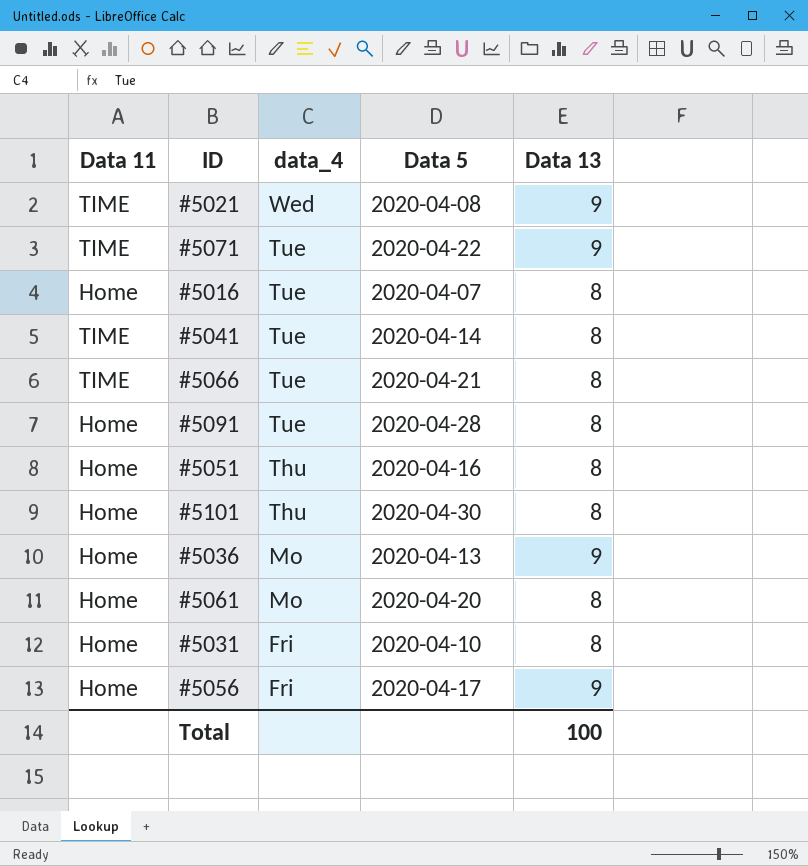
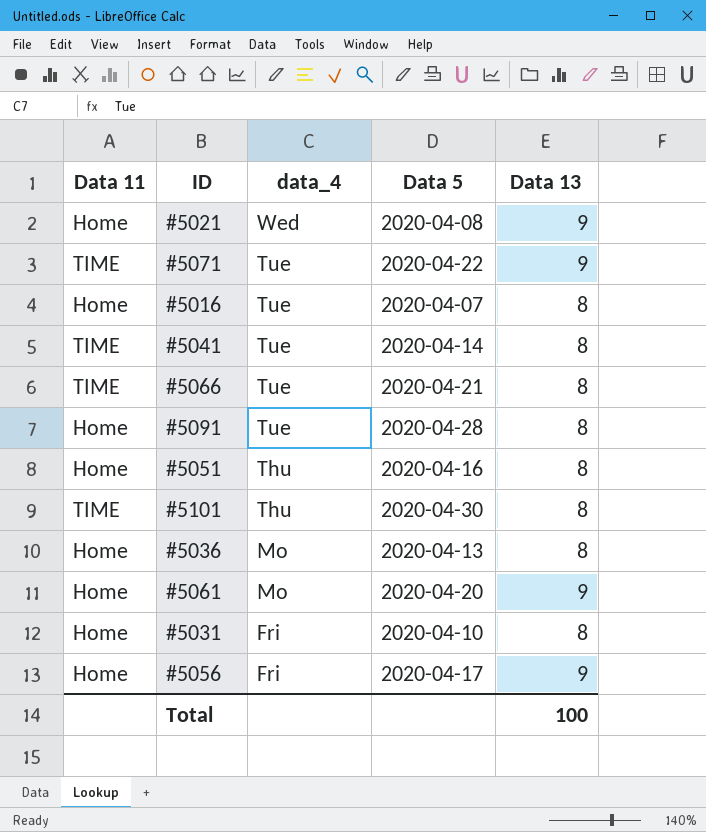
#5021 | Data 11: TIME -> Home
#5101 | Data 11: Home -> TIME
#5036 | Data 13: 9 -> 8
#5061 | Data 13: 8 -> 9

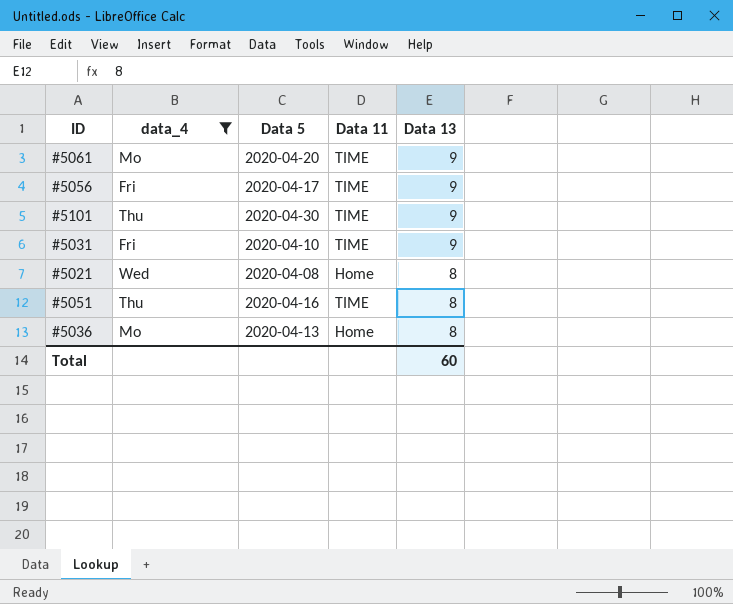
filter: none -> data_4 != Tue
row order: data_4 descending -> Data 13 descending
column Data 11 | position: 1 -> 4
#5061 | Data 11: Home -> TIME
#5056 | Data 11: Home -> TIME
#5101 | Data 13: 8 -> 9
#5031 | Data 11: Home -> TIME
#5031 | Data 13: 8 -> 9
#5021 | Data 13: 9 -> 8
#5051 | Data 11: Home -> TIME
Total | Data 13: 100 -> 60

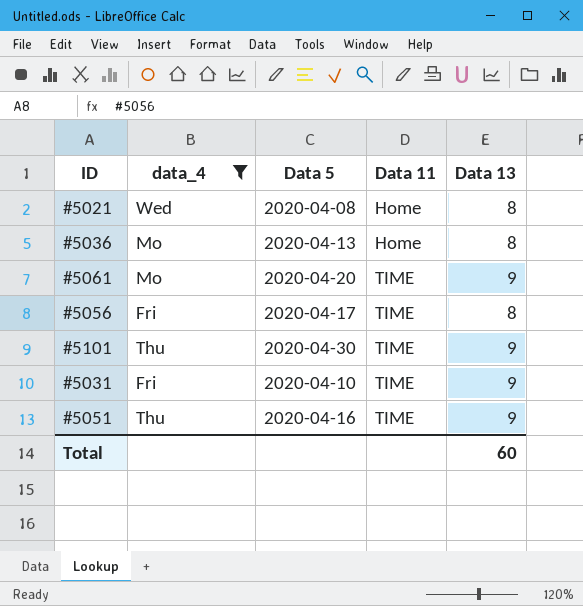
row order: Data 13 descending -> Data 11 ascending
#5056 | Data 13: 9 -> 8
#5051 | Data 13: 8 -> 9

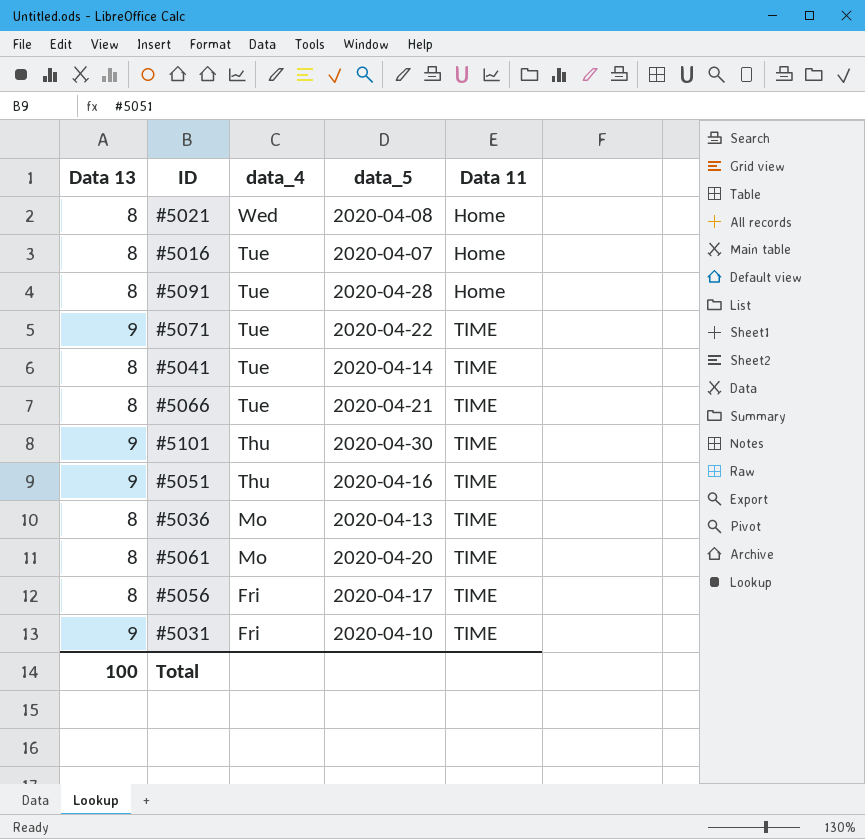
filter: data_4 != Tue -> none
row order: Data 11 ascending -> data_4 descending
column Data 13 | position: 5 -> 1
column name: Data 5 -> data_5
#5036 | Data 11: Home -> TIME
#5061 | Data 13: 9 -> 8
Total | Data 13: 60 -> 100

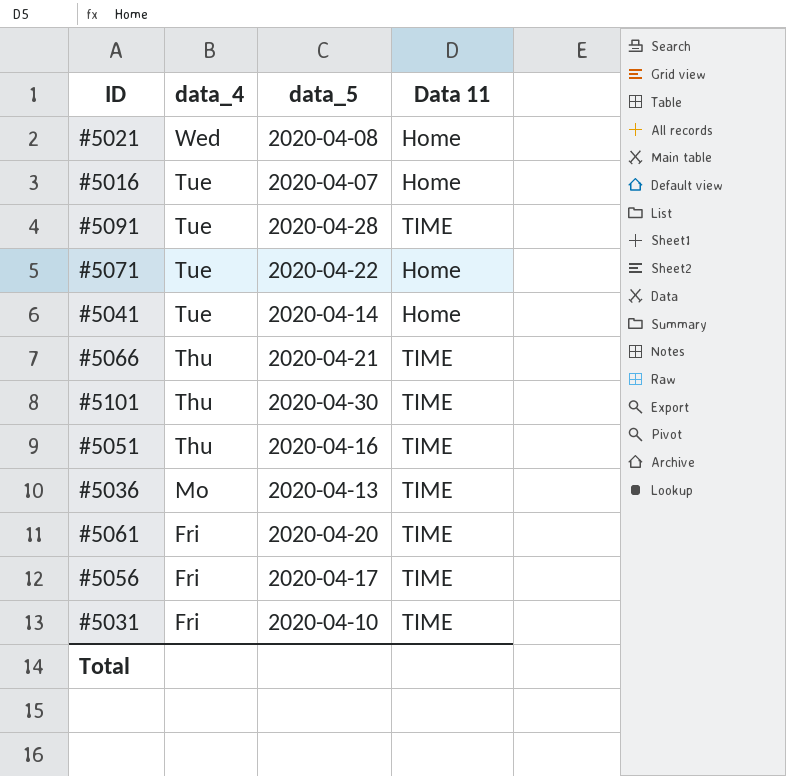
column Data 13 | position: 1 -> none
#5091 | Data 11: Home -> TIME
#5071 | Data 11: TIME -> Home
#5041 | Data 11: TIME -> Home
#5066 | data_4: Tue -> Thu
#5061 | data_4: Mo -> Fri

